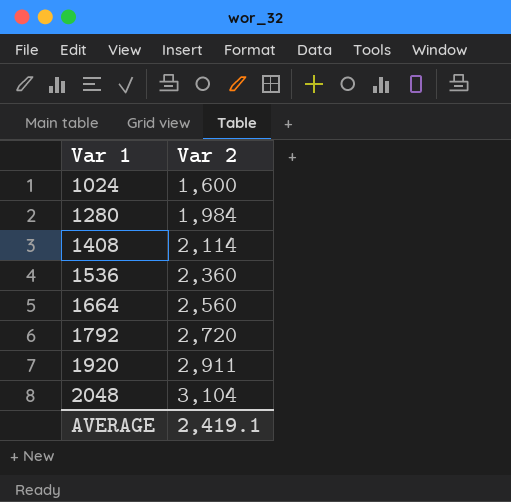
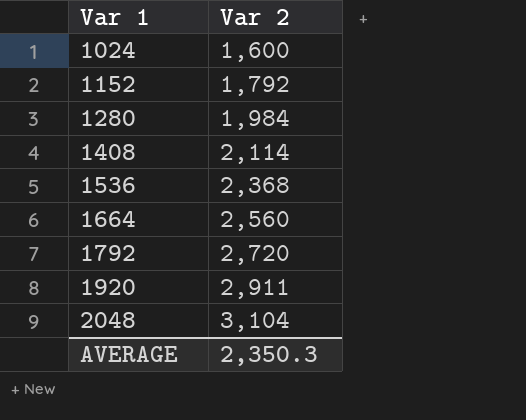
row 1152: none -> 1,792
1536 | Var 2: 2,360 -> 2,368
AVERAGE | Var 2: 2,419.1 -> 2,350.3

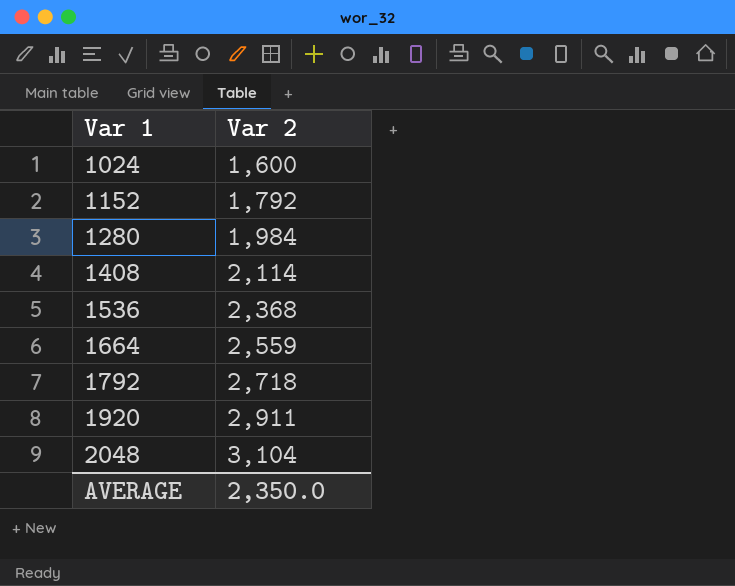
1664 | Var 2: 2,560 -> 2,559
1792 | Var 2: 2,720 -> 2,718
AVERAGE | Var 2: 2,350.3 -> 2,350.0

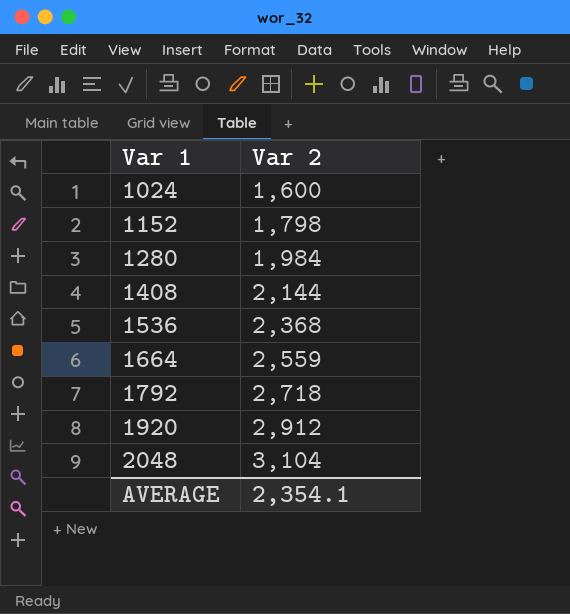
1152 | Var 2: 1,792 -> 1,798
1408 | Var 2: 2,114 -> 2,144
1920 | Var 2: 2,911 -> 2,912
AVERAGE | Var 2: 2,350.0 -> 2,354.1

